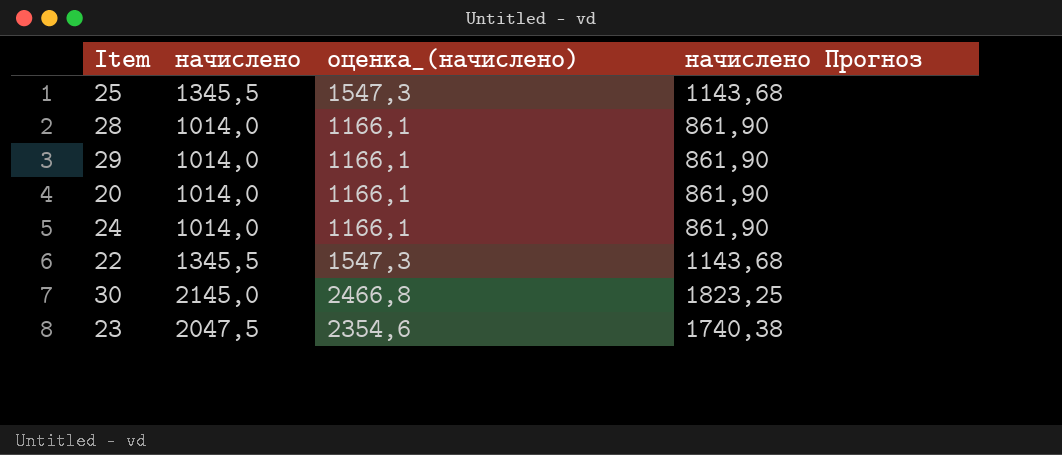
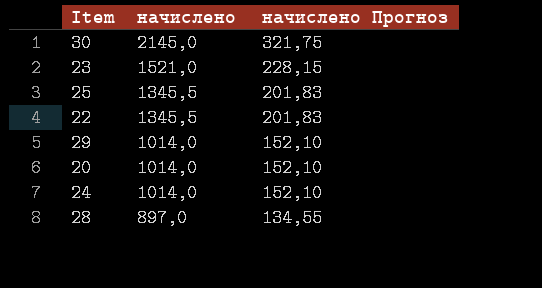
row order: none -> начислено descending
column оценка_(начислено) | formula: [начислено] * 1,15 -> none
column начислено Прогноз | formula: [начислено] * 0,85 -> [начислено] * 0,15
23 | начислено: 2047,5 -> 1521,0
28 | начислено: 1014,0 -> 897,0

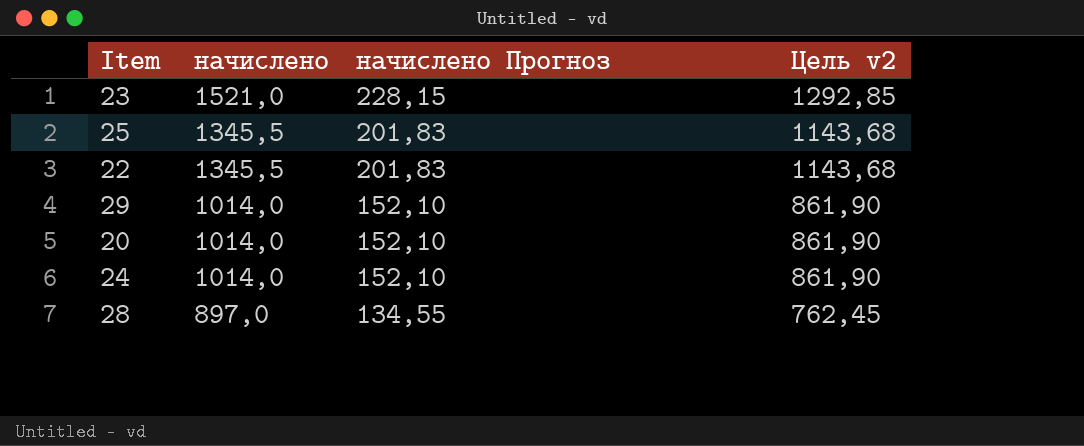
column Цель v2 | formula: none -> [начислено] * 0,85
row 30: 2145,0 | 321,75 -> none

